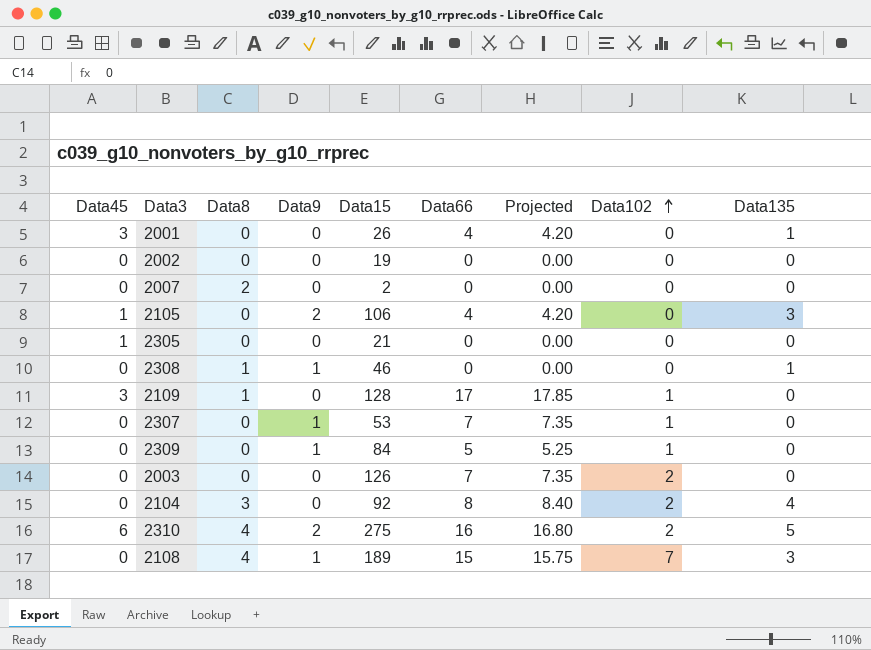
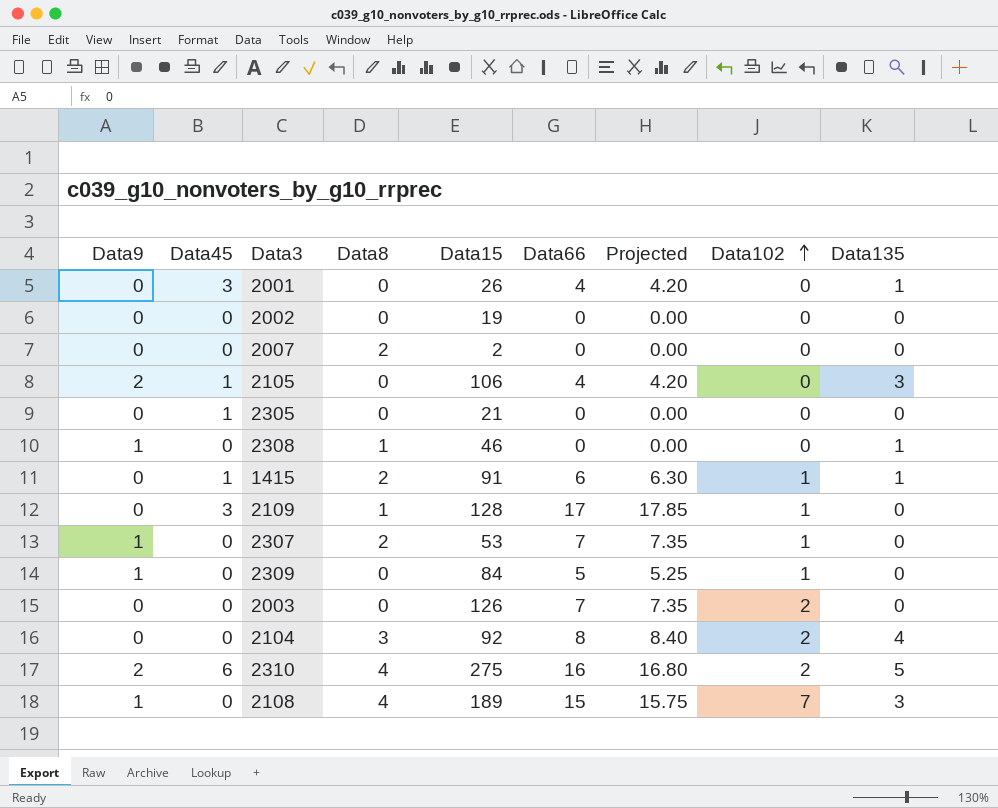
column Data9 | position: 4 -> 1
row 1415: none -> 0 | 1 | 2 | 91 | 6 | 6.30 | 1 | 1
2307 | Data8: 0 -> 2

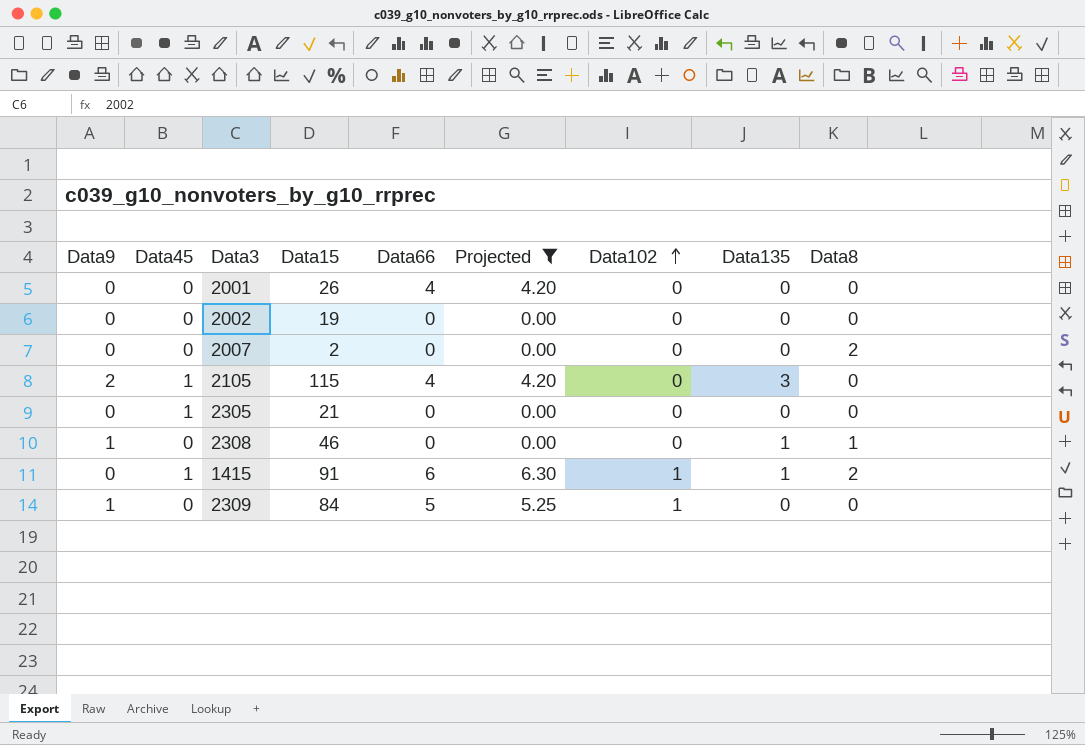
filter: none -> Projected <= 6.30
column Data8 | position: 4 -> 9
2001 | Data45: 3 -> 0
2001 | Data135: 1 -> 0
2105 | Data15: 106 -> 115

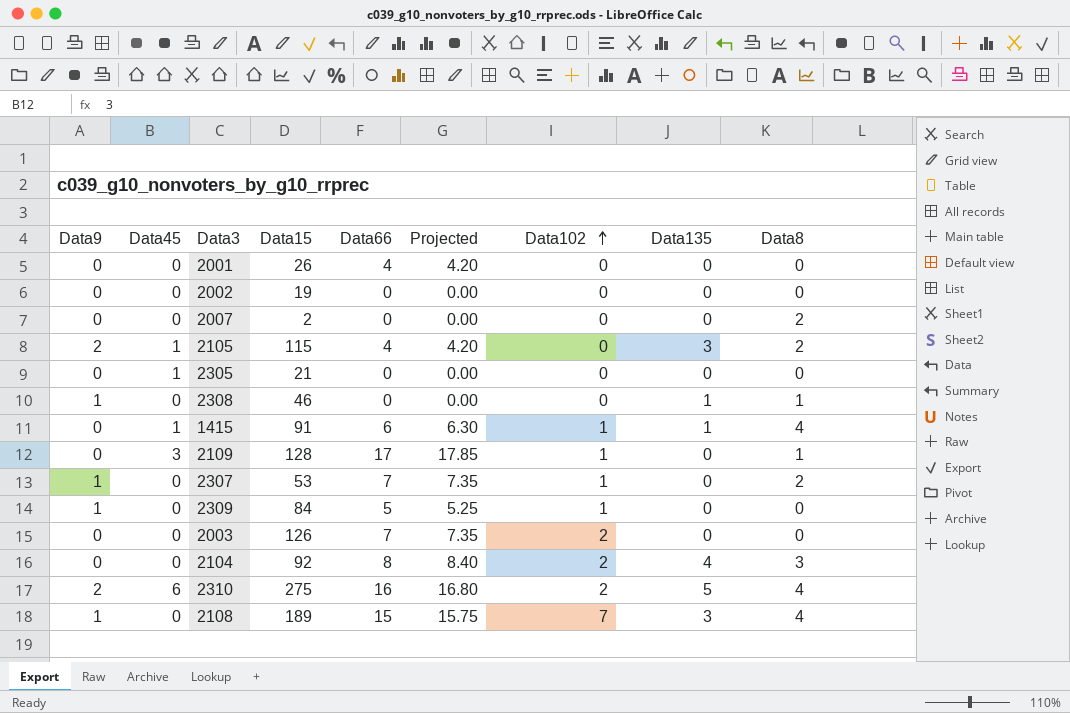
filter: Projected <= 6.30 -> none
2105 | Data8: 0 -> 2
1415 | Data8: 2 -> 4

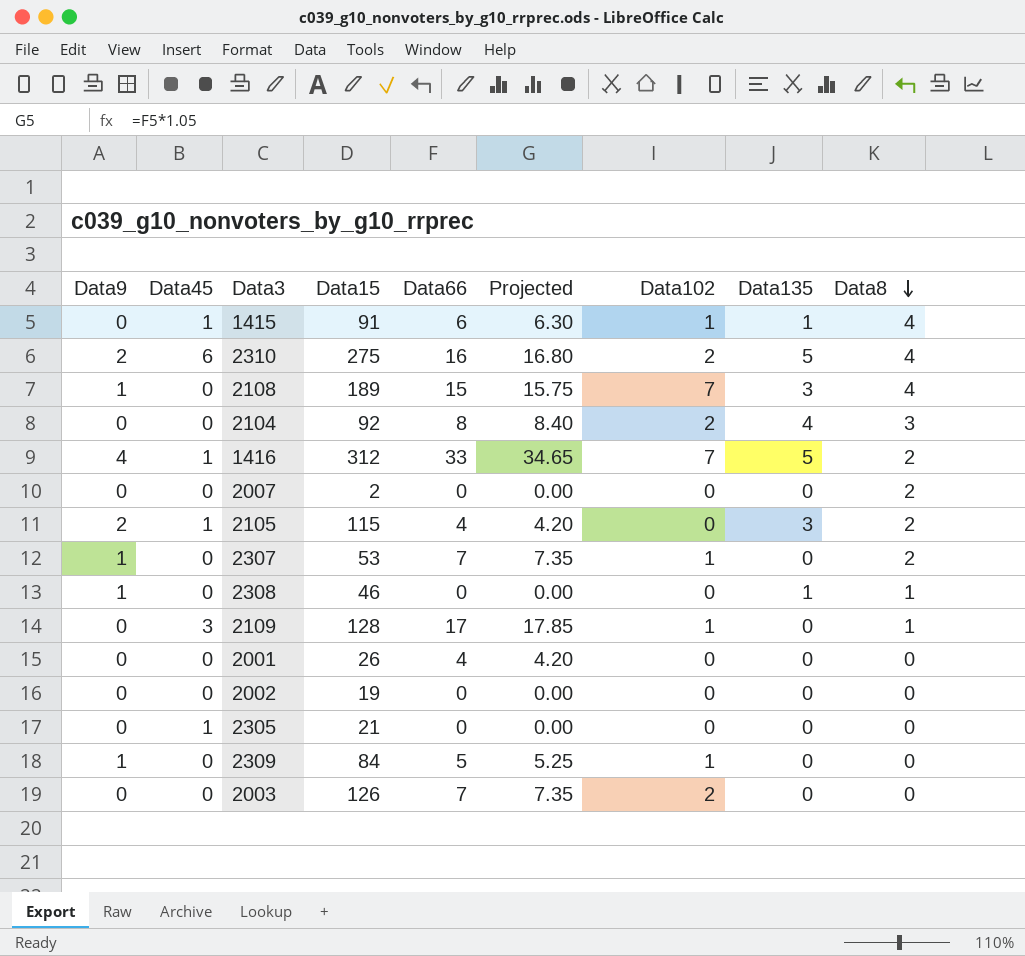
row order: Data102 ascending -> Data8 descending
row 1416: none -> 4 | 1 | 312 | 33 | 34.65 | 7 | 5 | 2

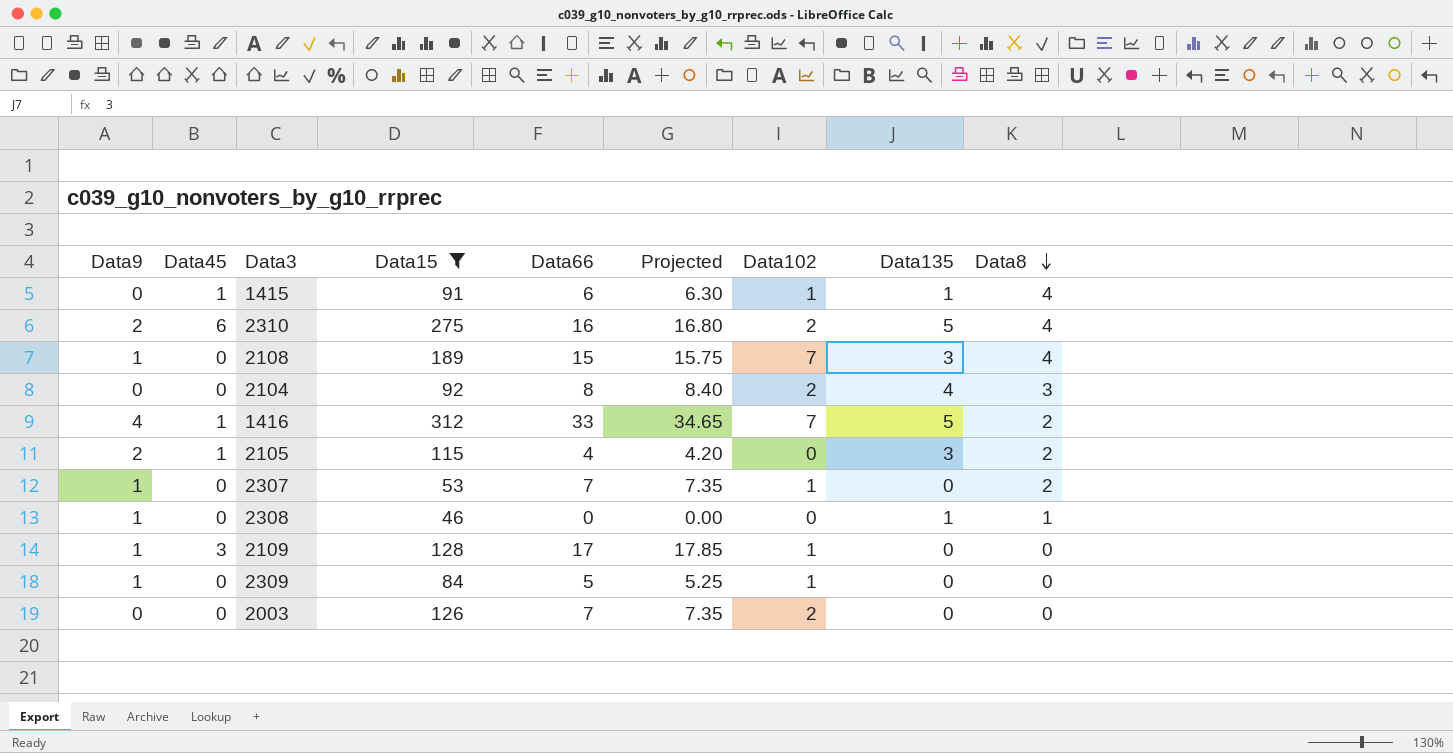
filter: none -> Data15 >= 46
2109 | Data9: 0 -> 1
2109 | Data8: 1 -> 0

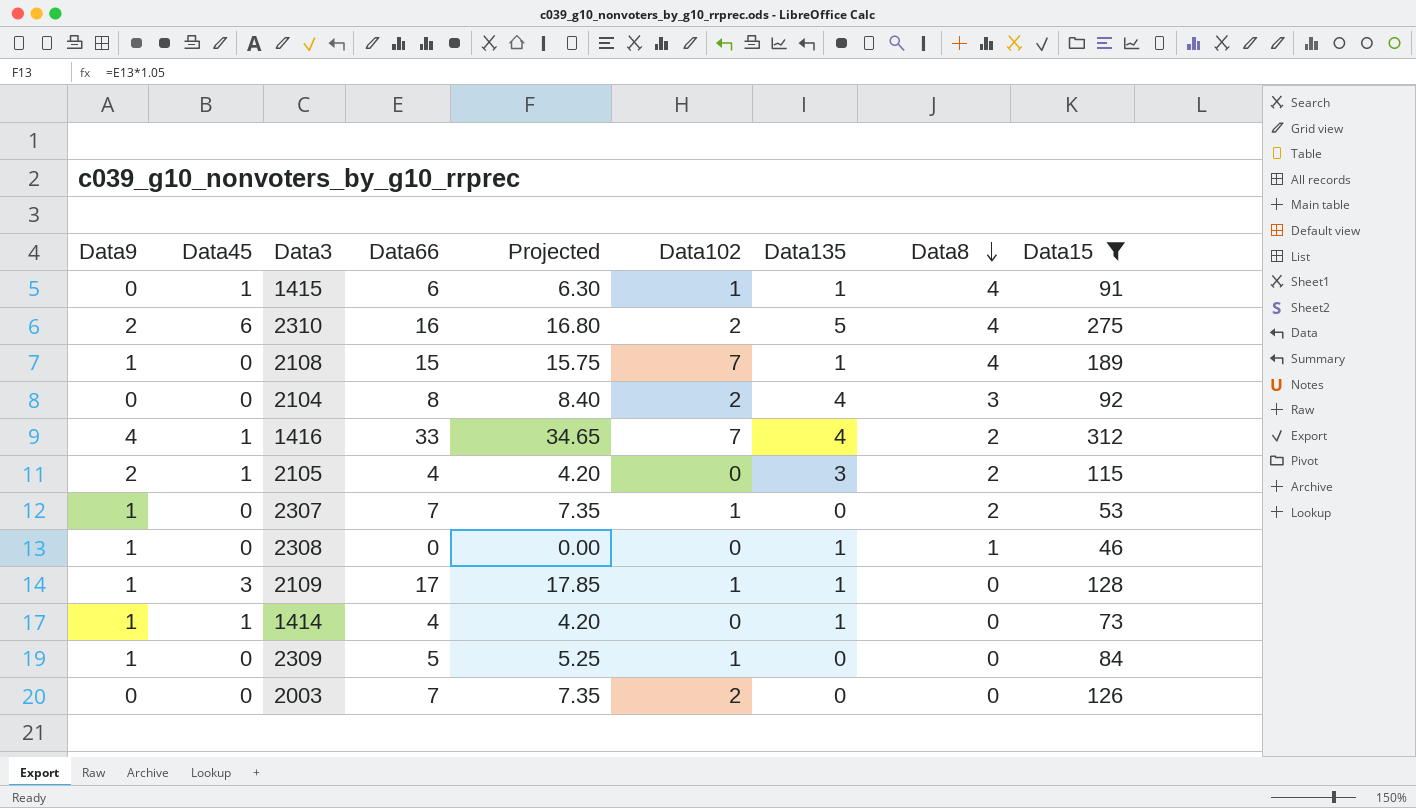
column Data15 | position: 4 -> 9
2108 | Data135: 3 -> 1
1416 | Data135: 5 -> 4
2109 | Data135: 0 -> 1
row 1414: none -> 1 | 1 | 4 | 4.20 | 0 | 1 | 0 | 73

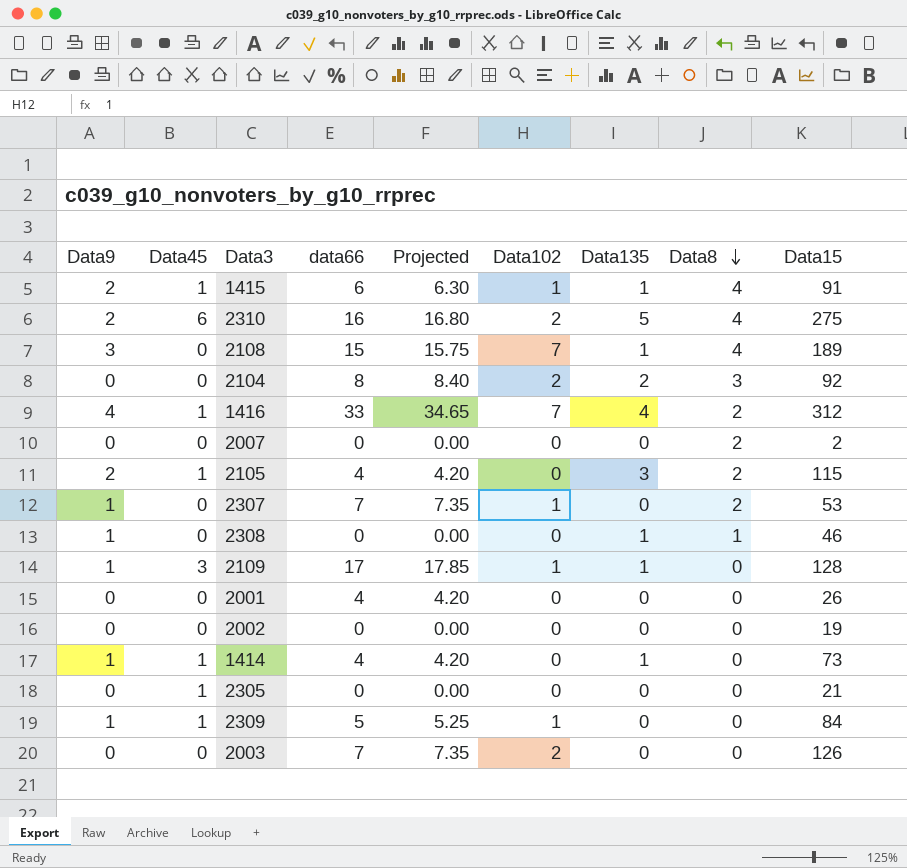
filter: Data15 >= 46 -> none
column name: Data66 -> data66
1415 | Data9: 0 -> 2
2108 | Data9: 1 -> 3
2104 | Data135: 4 -> 2
2309 | Data45: 0 -> 1

